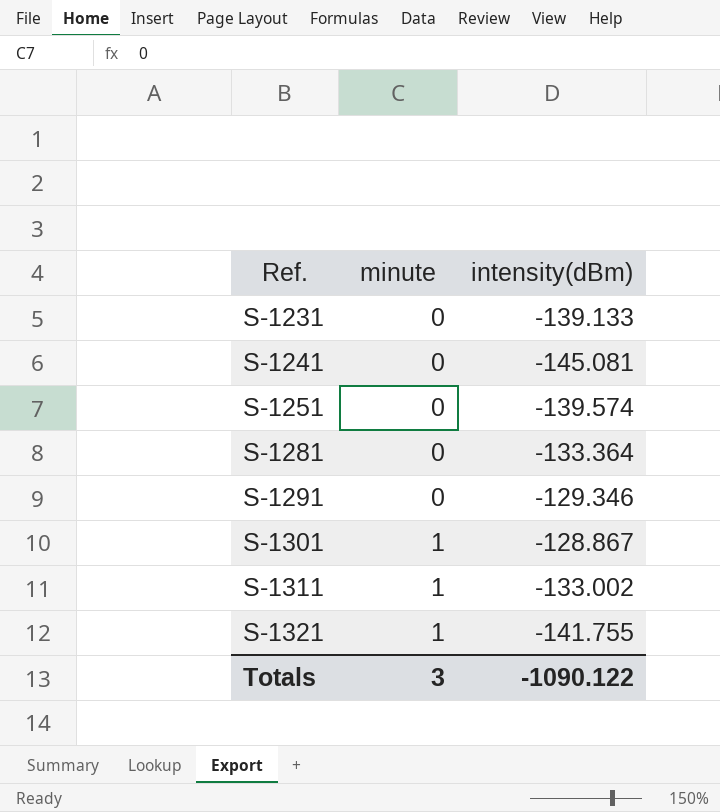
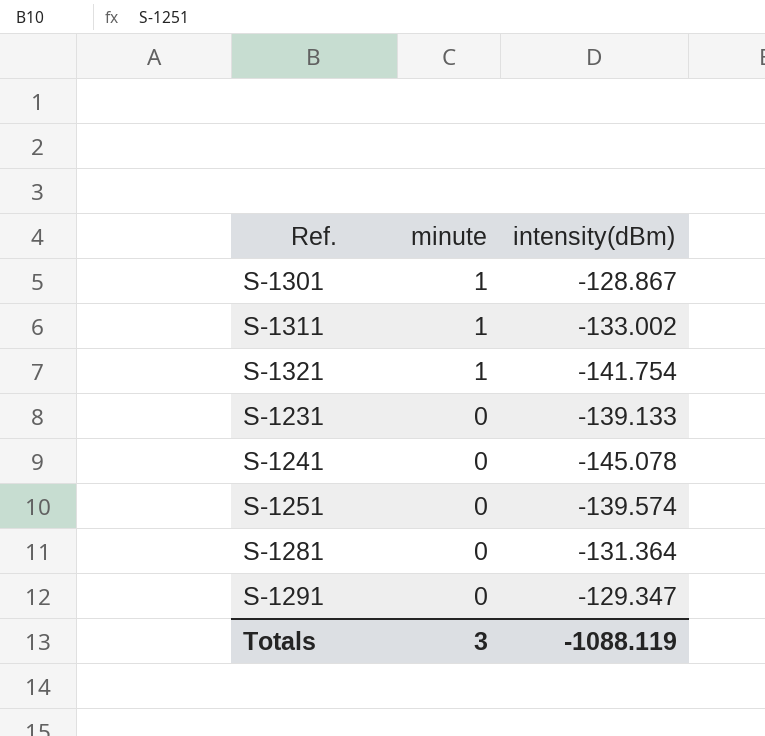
row order: Ref. ascending -> minute descending
S-1321 | intensity(dBm): -141.755 -> -141.754
S-1241 | intensity(dBm): -145.081 -> -145.078
S-1281 | intensity(dBm): -133.364 -> -131.364
S-1291 | intensity(dBm): -129.346 -> -129.347
Totals | intensity(dBm): -1090.122 -> -1088.119

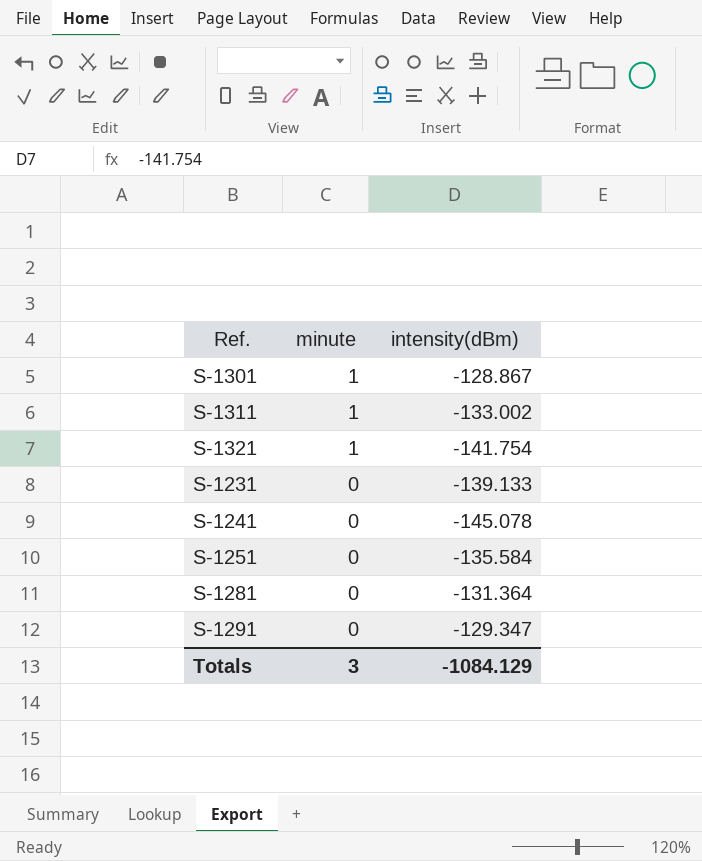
S-1251 | intensity(dBm): -139.574 -> -135.584
Totals | intensity(dBm): -1088.119 -> -1084.129

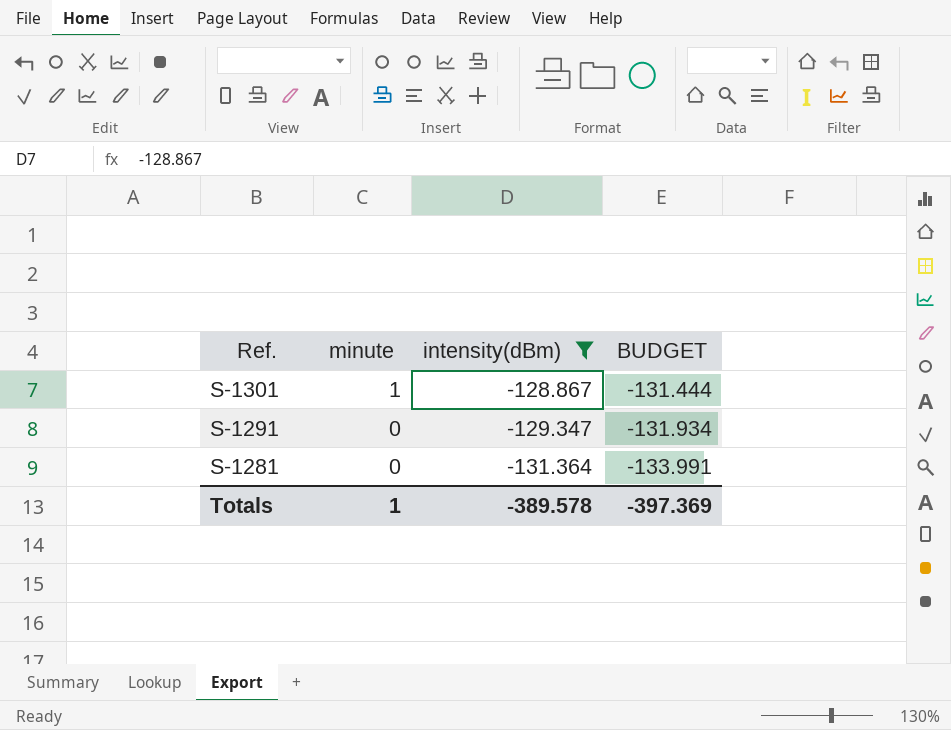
filter: none -> intensity(dBm) >= -131.364
row order: minute descending -> Ref. descending
column BUDGET | formula: none -> [intensity(dBm)] * 1.02
Totals | minute: 3 -> 1
Totals | intensity(dBm): -1084.129 -> -389.578

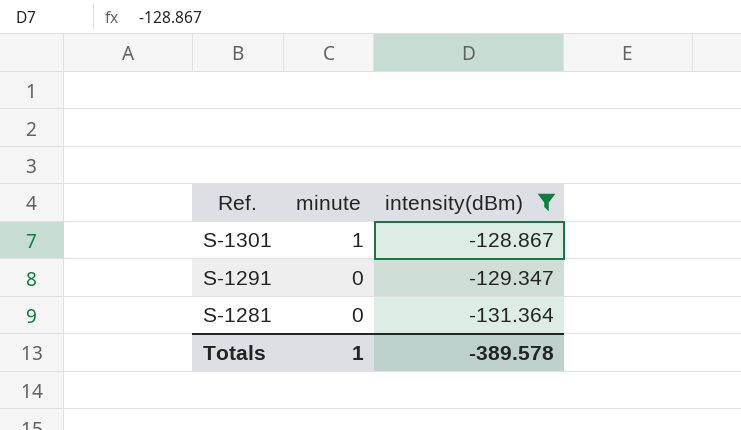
column BUDGET | formula: [intensity(dBm)] * 1.02 -> none

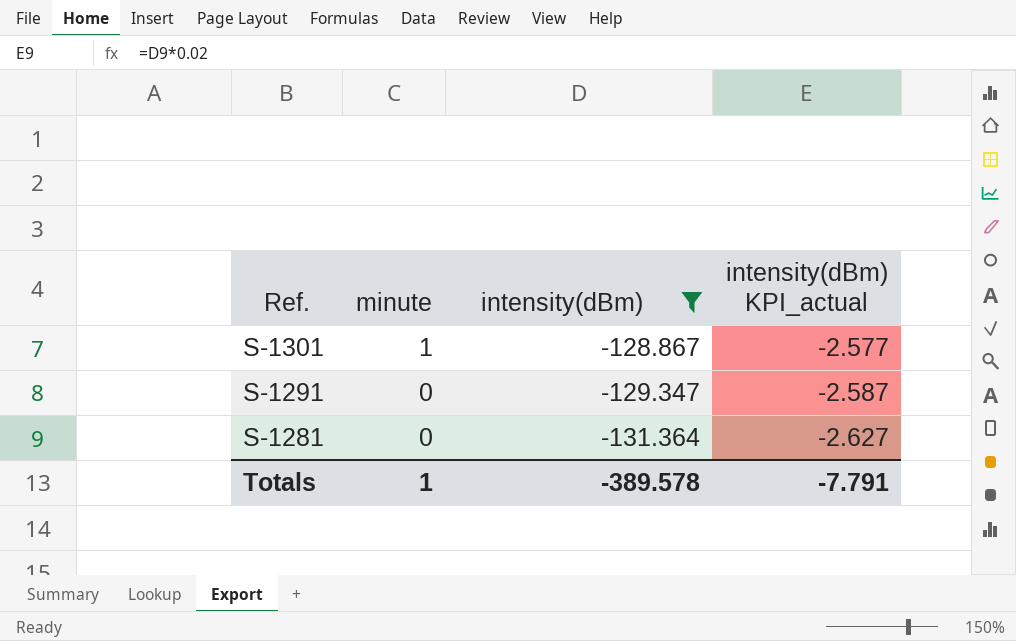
column intensity(dBm) KPI_actual | formula: none -> [intensity(dBm)] * 0.02

